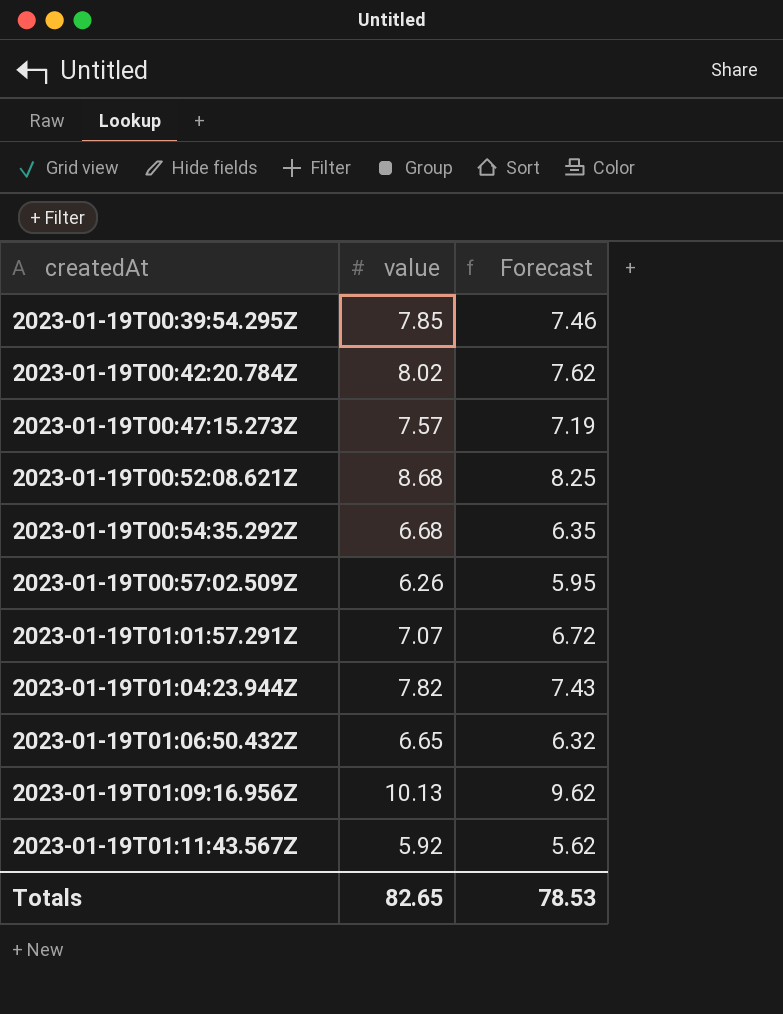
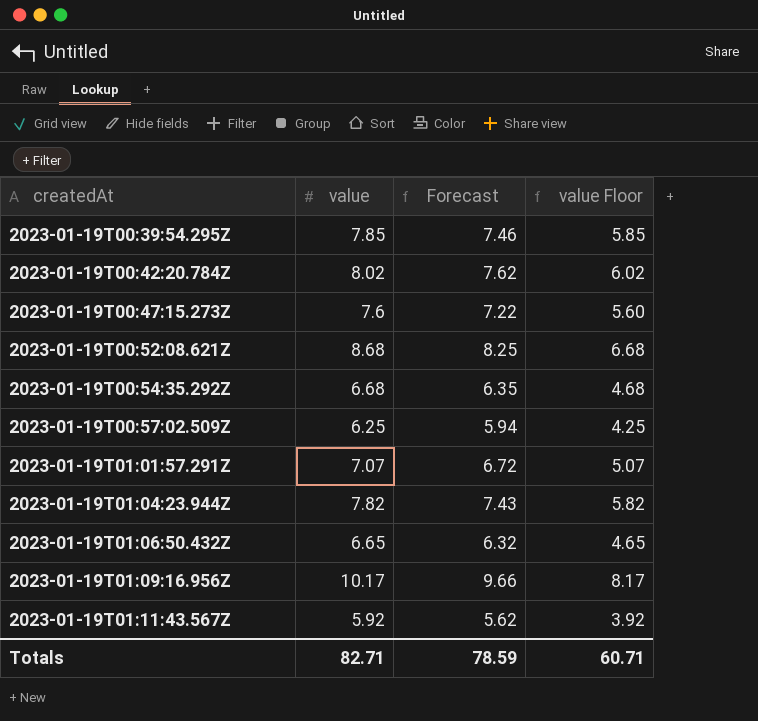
column value Floor | formula: none -> [value] - 2
2023-01-19T00:47:15.273Z | value: 7.57 -> 7.6
2023-01-19T00:47:15.273Z | Forecast: 7.19 -> 7.22
2023-01-19T00:57:02.509Z | value: 6.26 -> 6.25
2023-01-19T00:57:02.509Z | Forecast: 5.95 -> 5.94
2023-01-19T01:09:16.956Z | value: 10.13 -> 10.17
2023-01-19T01:09:16.956Z | Forecast: 9.62 -> 9.66
Totals | value: 82.65 -> 82.71
Totals | Forecast: 78.53 -> 78.59

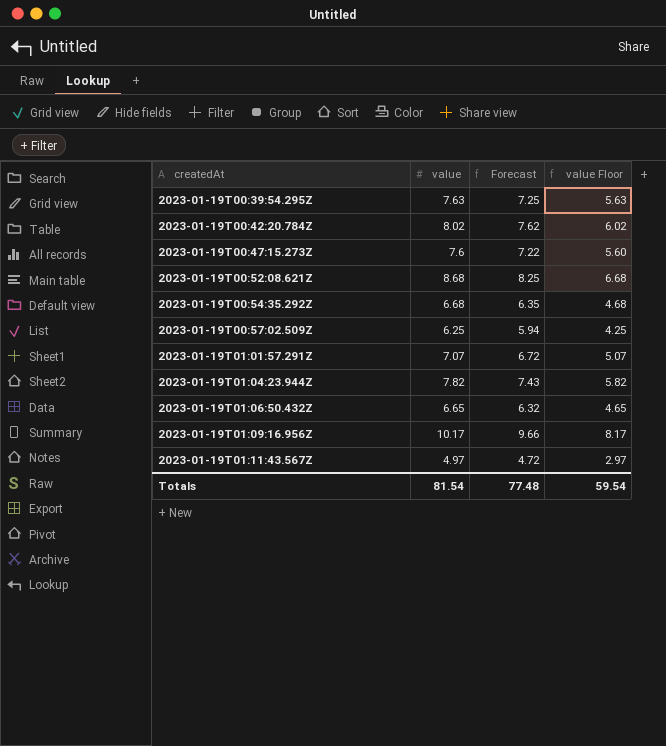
2023-01-19T00:39:54.295Z | value: 7.85 -> 7.63
2023-01-19T00:39:54.295Z | Forecast: 7.46 -> 7.25
2023-01-19T00:39:54.295Z | value Floor: 5.85 -> 5.63
2023-01-19T01:11:43.567Z | value: 5.92 -> 4.97
2023-01-19T01:11:43.567Z | Forecast: 5.62 -> 4.72
2023-01-19T01:11:43.567Z | value Floor: 3.92 -> 2.97
Totals | value: 82.71 -> 81.54
Totals | Forecast: 78.59 -> 77.48
Totals | value Floor: 60.71 -> 59.54

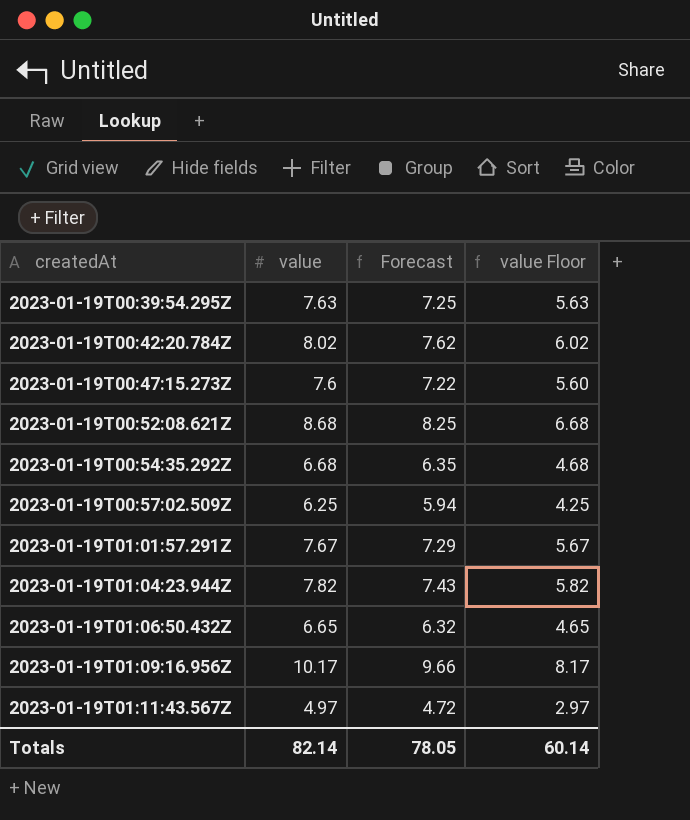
2023-01-19T01:01:57.291Z | value: 7.07 -> 7.67
2023-01-19T01:01:57.291Z | Forecast: 6.72 -> 7.29
2023-01-19T01:01:57.291Z | value Floor: 5.07 -> 5.67
Totals | value: 81.54 -> 82.14
Totals | Forecast: 77.48 -> 78.05
Totals | value Floor: 59.54 -> 60.14

